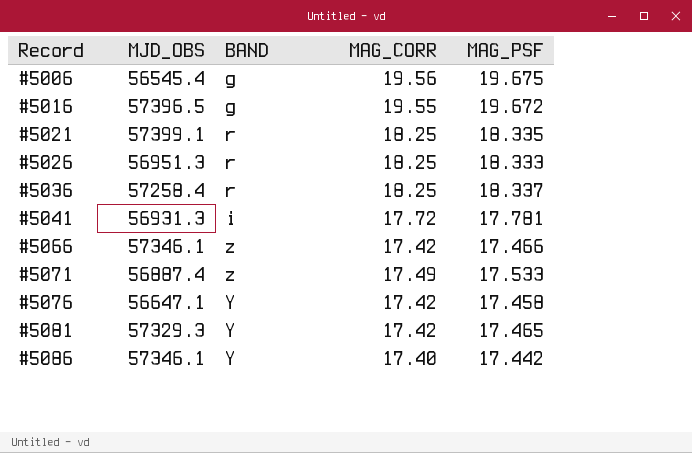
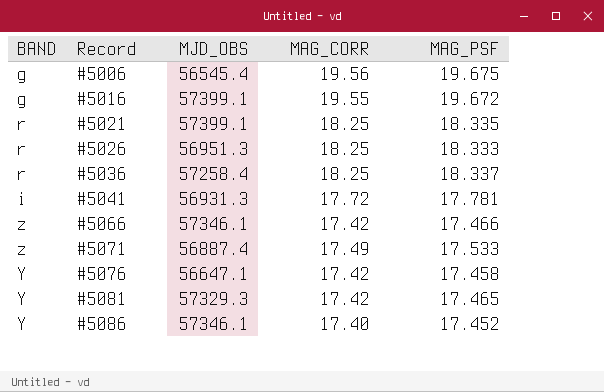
column BAND | position: 3 -> 1
#5016 | MJD_OBS: 57396.5 -> 57399.1
#5086 | MAG_PSF: 17.442 -> 17.452

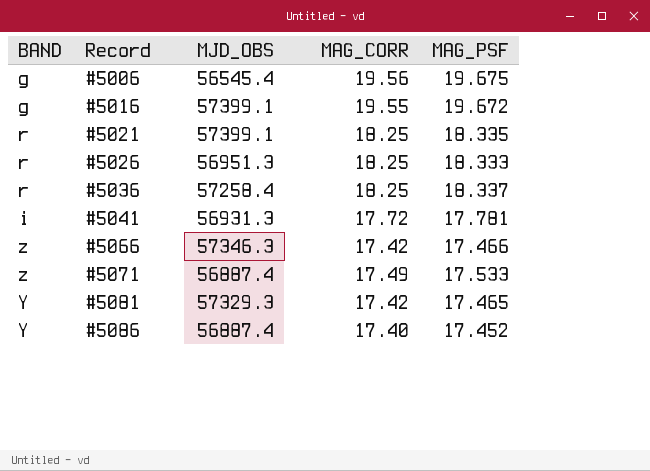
row #5076: Y | 56647.1 | 17.42 | 17.458 -> none
#5066 | MJD_OBS: 57346.1 -> 57346.3
#5086 | MJD_OBS: 57346.1 -> 56887.4

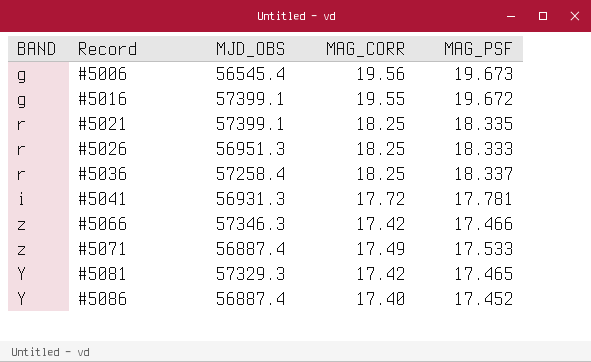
#5006 | MAG_PSF: 19.675 -> 19.673

